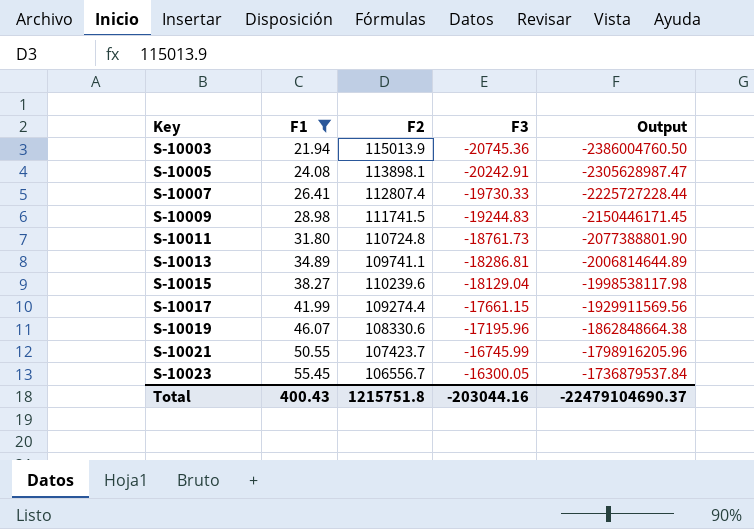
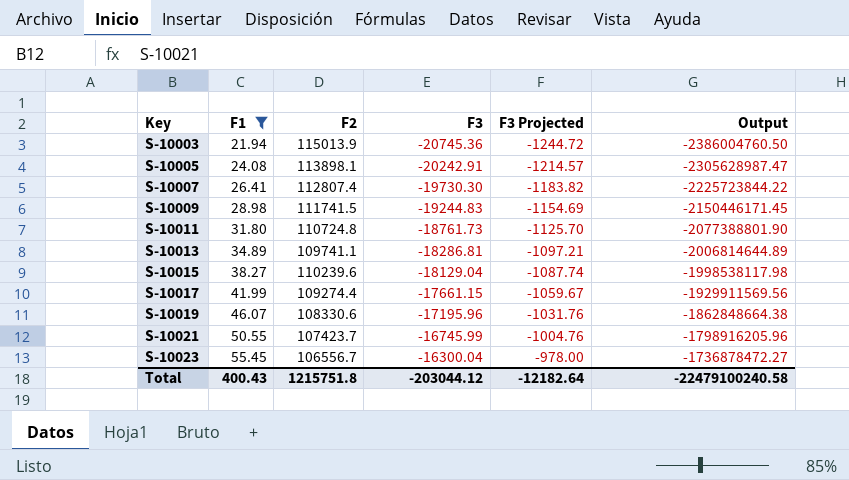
column F3 Projected | formula: none -> [F3] * 0.06
S-10007 | F3: -19730.33 -> -19730.30
S-10007 | Output: -2225727228.44 -> -2225723844.22
S-10023 | F3: -16300.05 -> -16300.04
S-10023 | Output: -1736879537.84 -> -1736878472.27
Total | F3: -203044.16 -> -203044.12
Total | Output: -22479104690.37 -> -22479100240.58

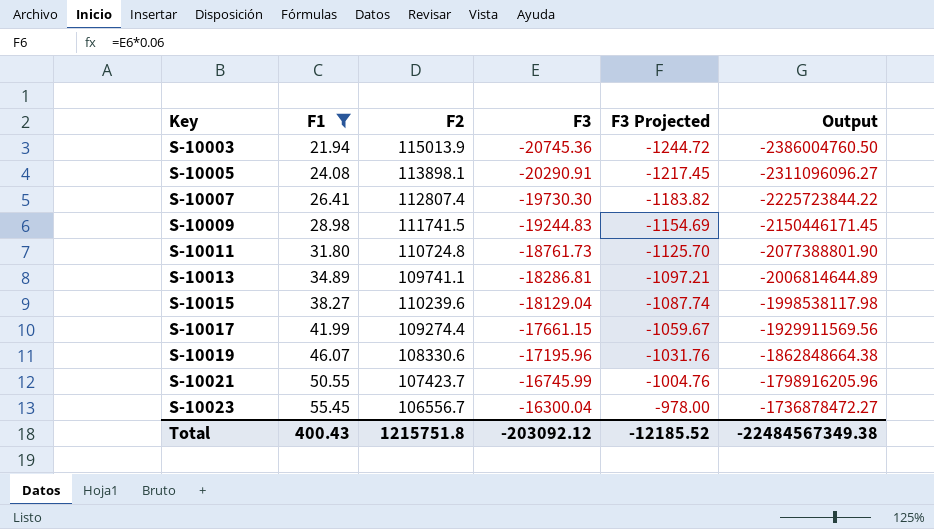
S-10005 | F3: -20242.91 -> -20290.91
S-10005 | F3 Projected: -1214.57 -> -1217.45
S-10005 | Output: -2305628987.47 -> -2311096096.27
Total | F3: -203044.12 -> -203092.12
Total | F3 Projected: -12182.64 -> -12185.52
Total | Output: -22479100240.58 -> -22484567349.38

